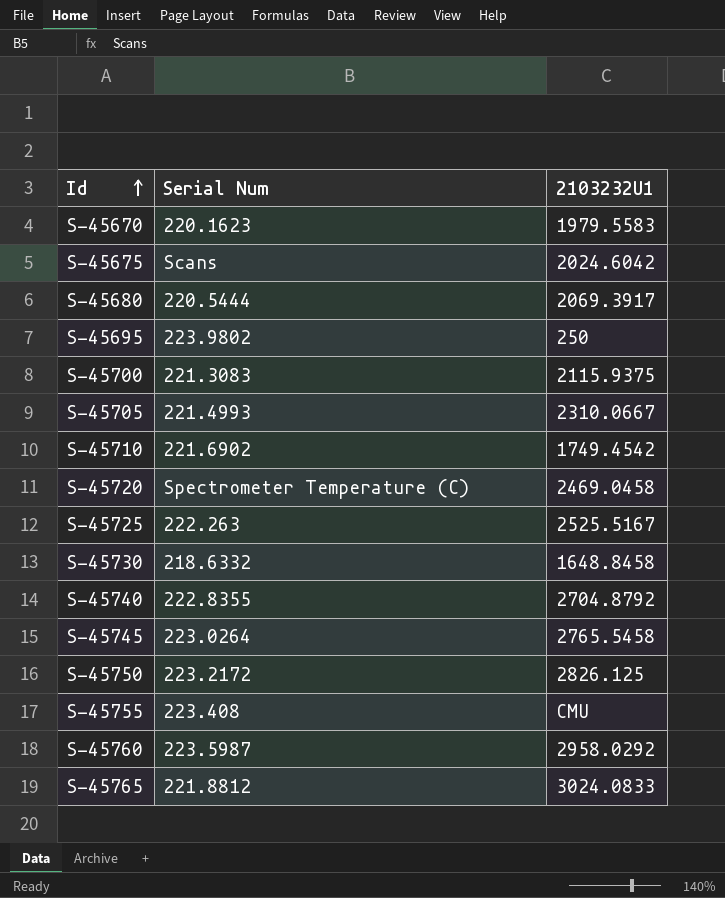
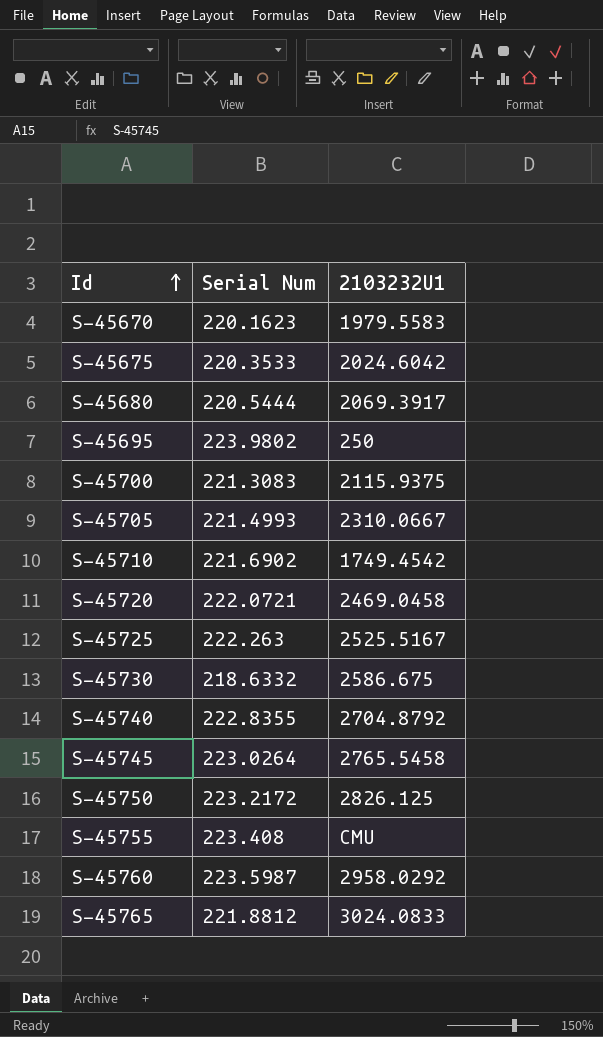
S-45675 | Serial Num: Scans -> 220.3533
S-45720 | Serial Num: Spectrometer Temperature (C) -> 222.0721
S-45730 | 2103232U1: 1648.8458 -> 2586.675

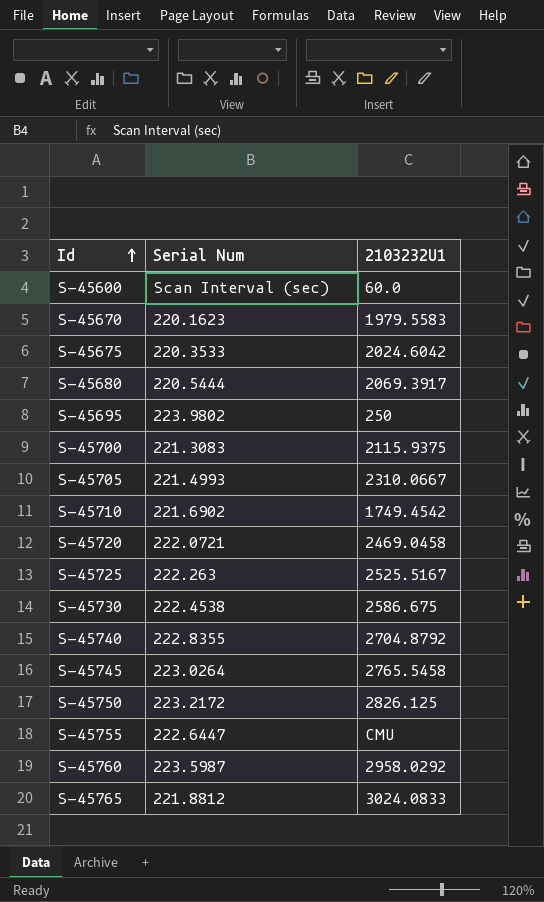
row S-45600: none -> Scan Interval (sec) | 60.0
S-45730 | Serial Num: 218.6332 -> 222.4538
S-45755 | Serial Num: 223.408 -> 222.6447

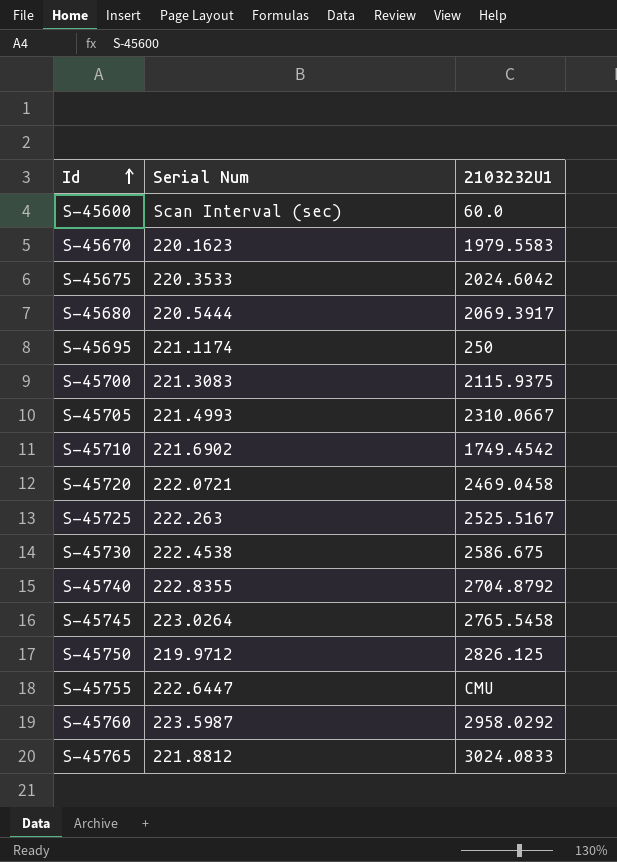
S-45695 | Serial Num: 223.9802 -> 221.1174
S-45750 | Serial Num: 223.2172 -> 219.9712

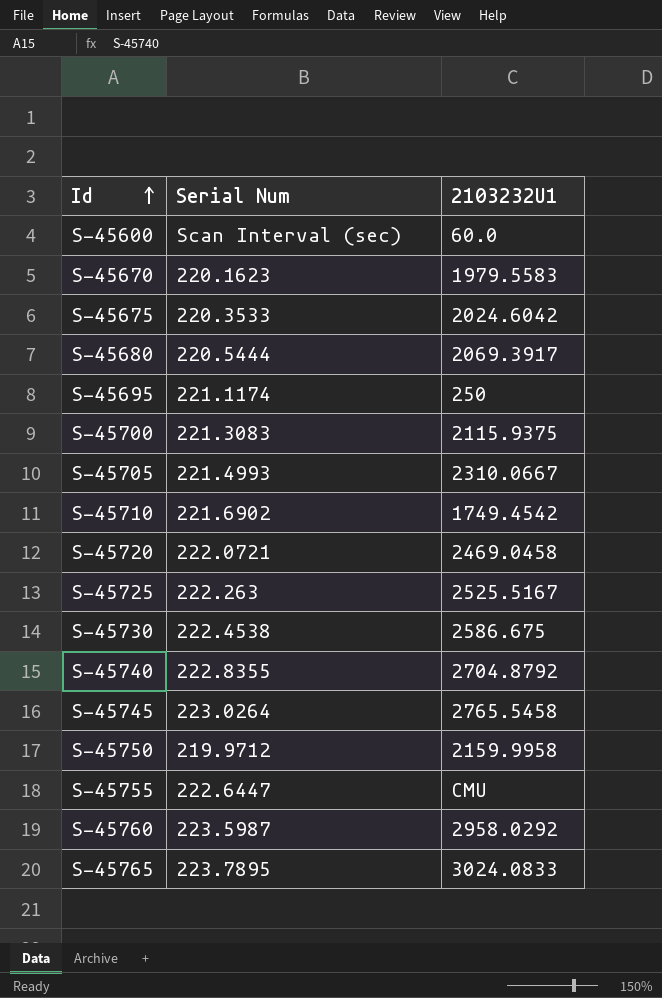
S-45750 | 2103232U1: 2826.125 -> 2159.9958
S-45765 | Serial Num: 221.8812 -> 223.7895

